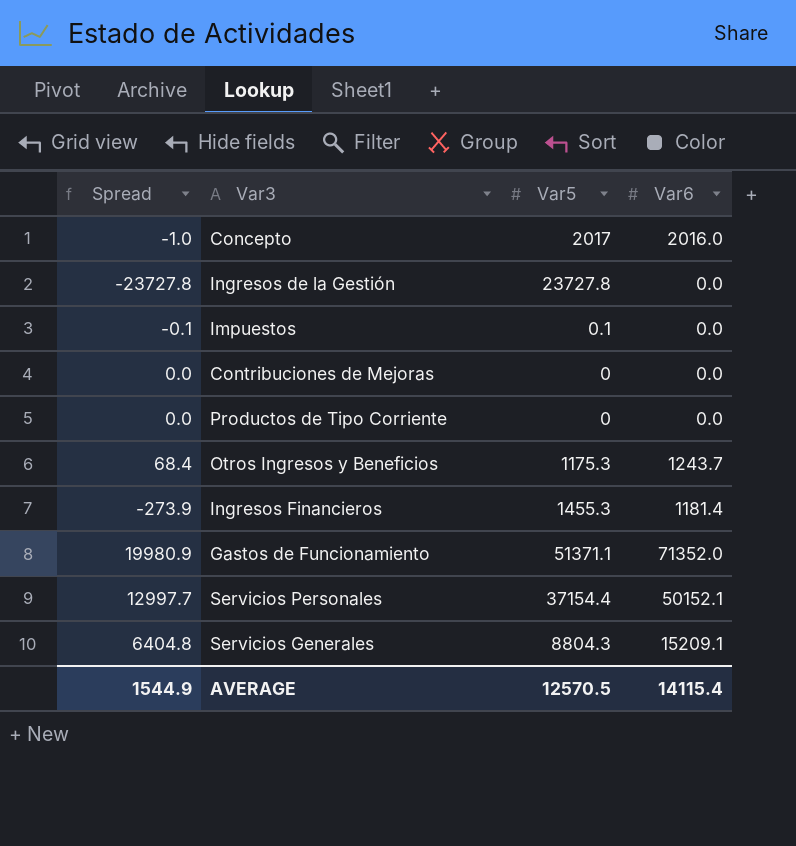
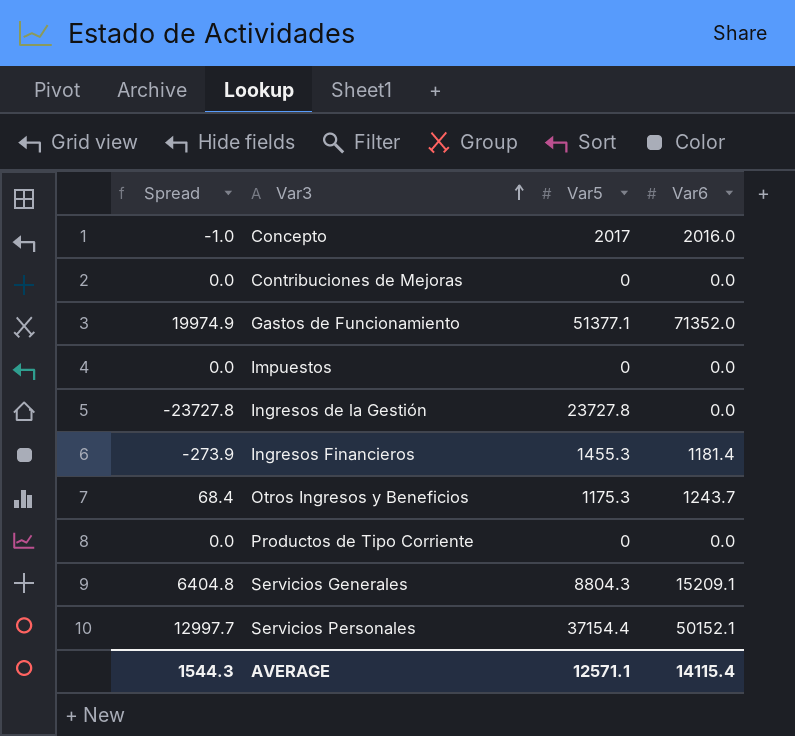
row order: none -> Var3 ascending
Gastos de Funcionamiento | Spread: 19980.9 -> 19974.9
Gastos de Funcionamiento | Var5: 51371.1 -> 51377.1
Impuestos | Spread: -0.1 -> 0.0
Impuestos | Var5: 0.1 -> 0
AVERAGE | Spread: 1544.9 -> 1544.3
AVERAGE | Var5: 12570.5 -> 12571.1

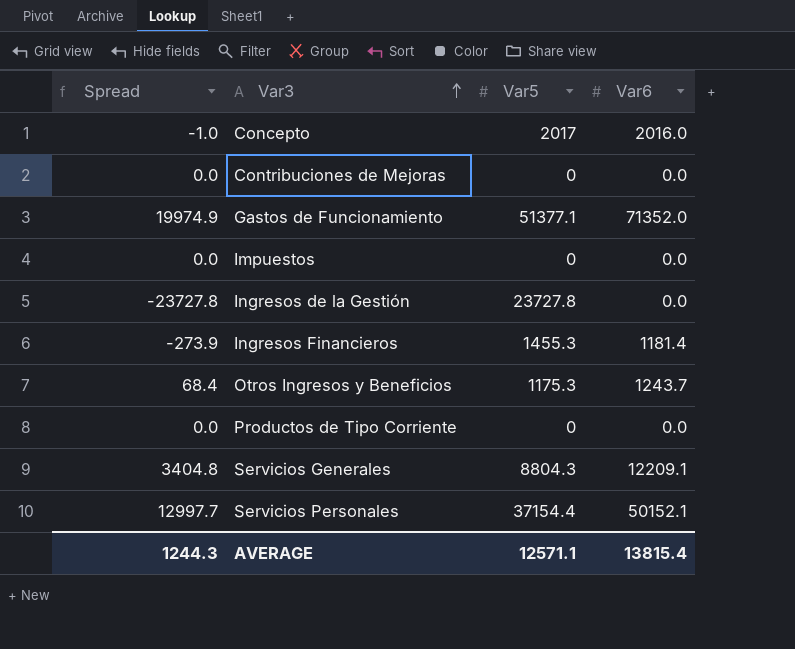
Servicios Generales | Spread: 6404.8 -> 3404.8
Servicios Generales | Var6: 15209.1 -> 12209.1
AVERAGE | Spread: 1544.3 -> 1244.3
AVERAGE | Var6: 14115.4 -> 13815.4

